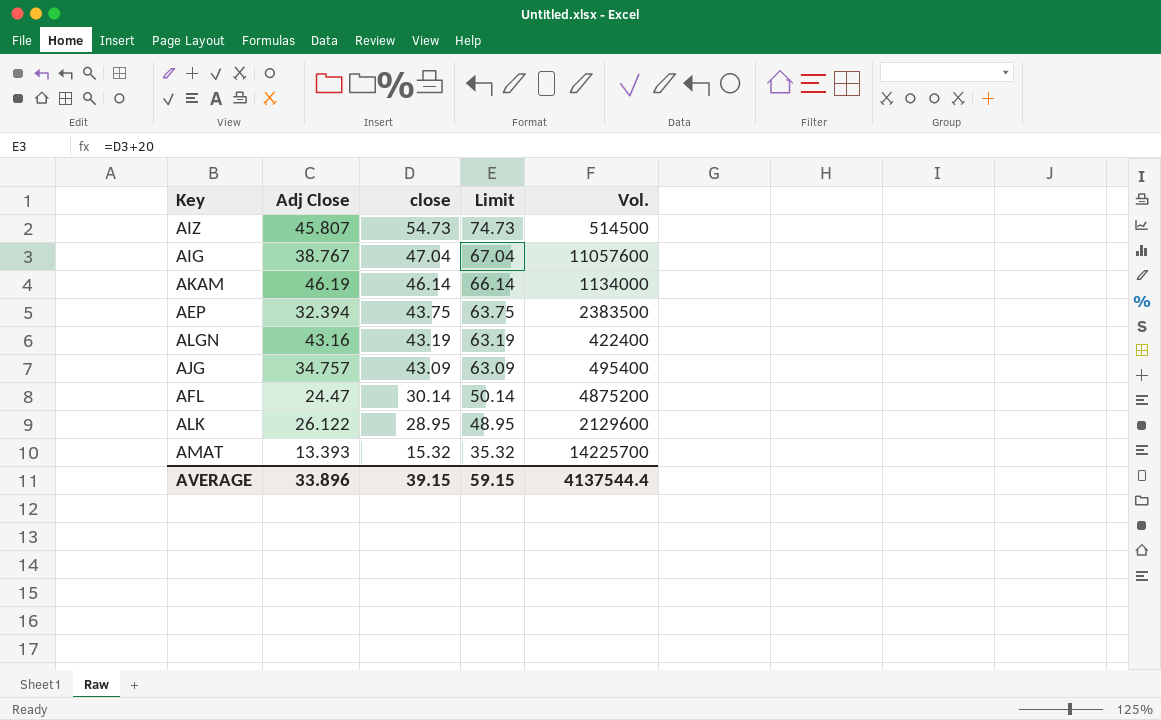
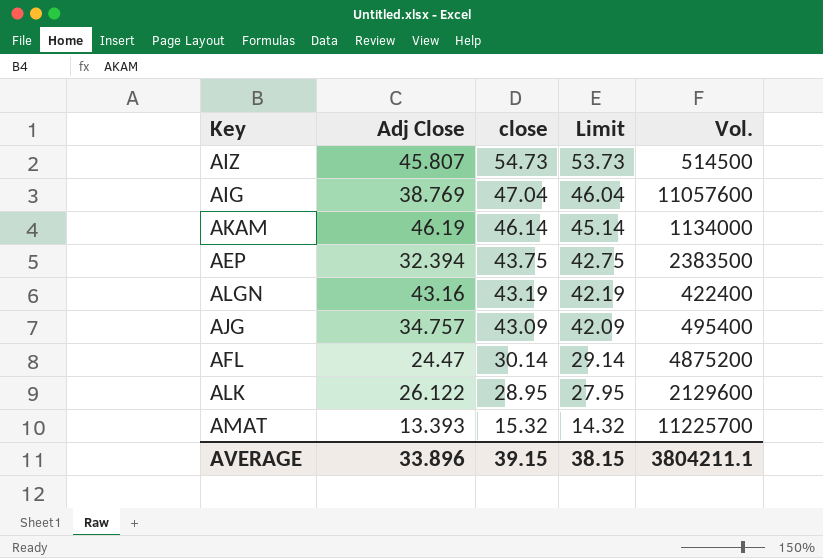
column Limit | formula: [close] + 20 -> [close] - 1
AIG | Adj Close: 38.767 -> 38.769
AMAT | Vol.: 14225700 -> 11225700
AVERAGE | Limit: 59.15 -> 38.15
AVERAGE | Vol.: 4137544.4 -> 3804211.1

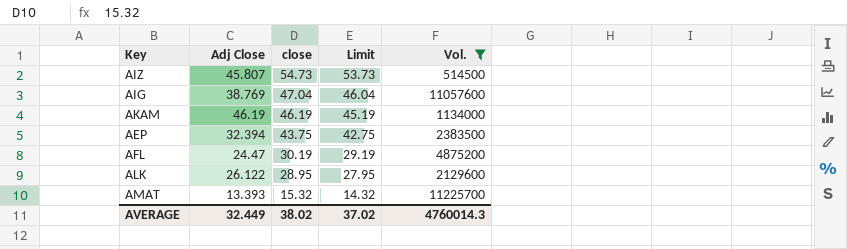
filter: none -> Vol. >= 514500
AKAM | close: 46.14 -> 46.19
AKAM | Limit: 45.14 -> 45.19
AFL | close: 30.14 -> 30.19
AFL | Limit: 29.14 -> 29.19
AVERAGE | Adj Close: 33.896 -> 32.449
AVERAGE | close: 39.15 -> 38.02
AVERAGE | Limit: 38.15 -> 37.02
AVERAGE | Vol.: 3804211.1 -> 4760014.3

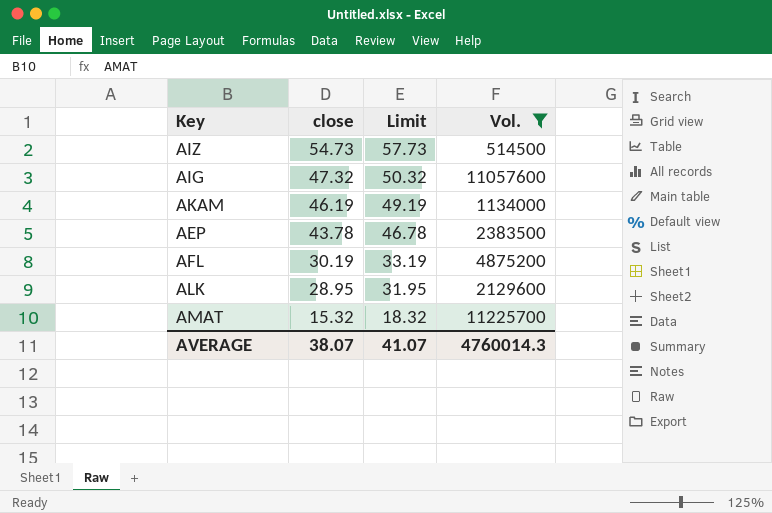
column Adj Close | position: 2 -> none
column Limit | formula: [close] - 1 -> [close] + 3
AIG | close: 47.04 -> 47.32
AEP | close: 43.75 -> 43.78
AVERAGE | close: 38.02 -> 38.07
AVERAGE | Limit: 37.02 -> 41.07

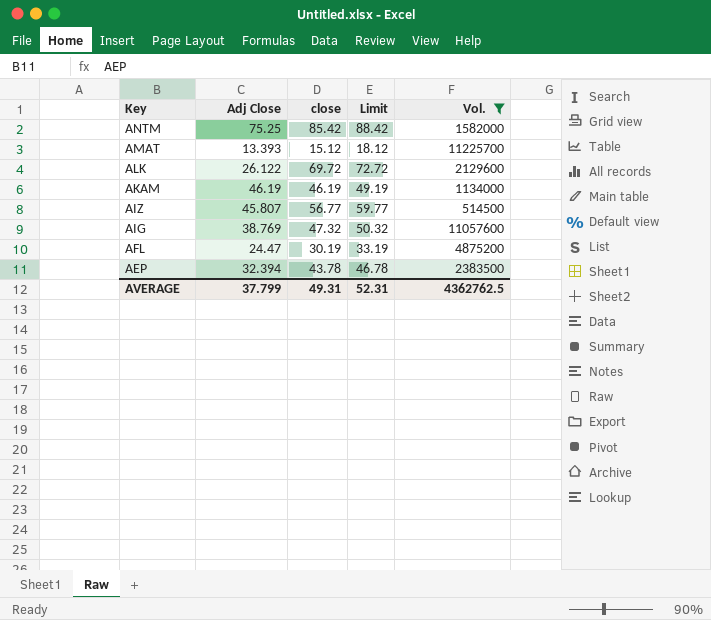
row order: close descending -> Key descending
column Adj Close | position: none -> 2
row ANTM: none -> 75.25 | 85.42 | 88.42 | 1582000
AMAT | close: 15.32 -> 15.12
AMAT | Limit: 18.32 -> 18.12
ALK | close: 28.95 -> 69.72
ALK | Limit: 31.95 -> 72.72
AIZ | close: 54.73 -> 56.77
AIZ | Limit: 57.73 -> 59.77
AVERAGE | close: 38.07 -> 49.31
AVERAGE | Limit: 41.07 -> 52.31
AVERAGE | Vol.: 4760014.3 -> 4362762.5

